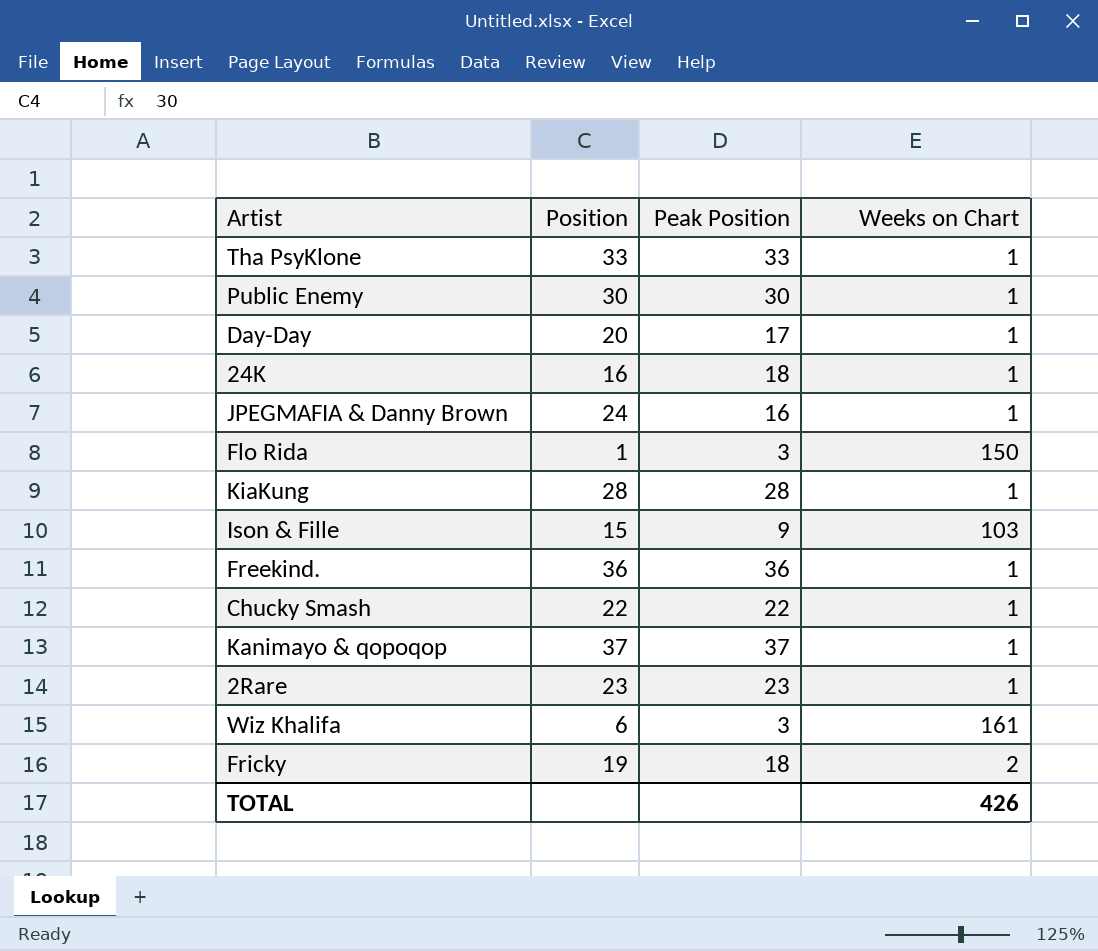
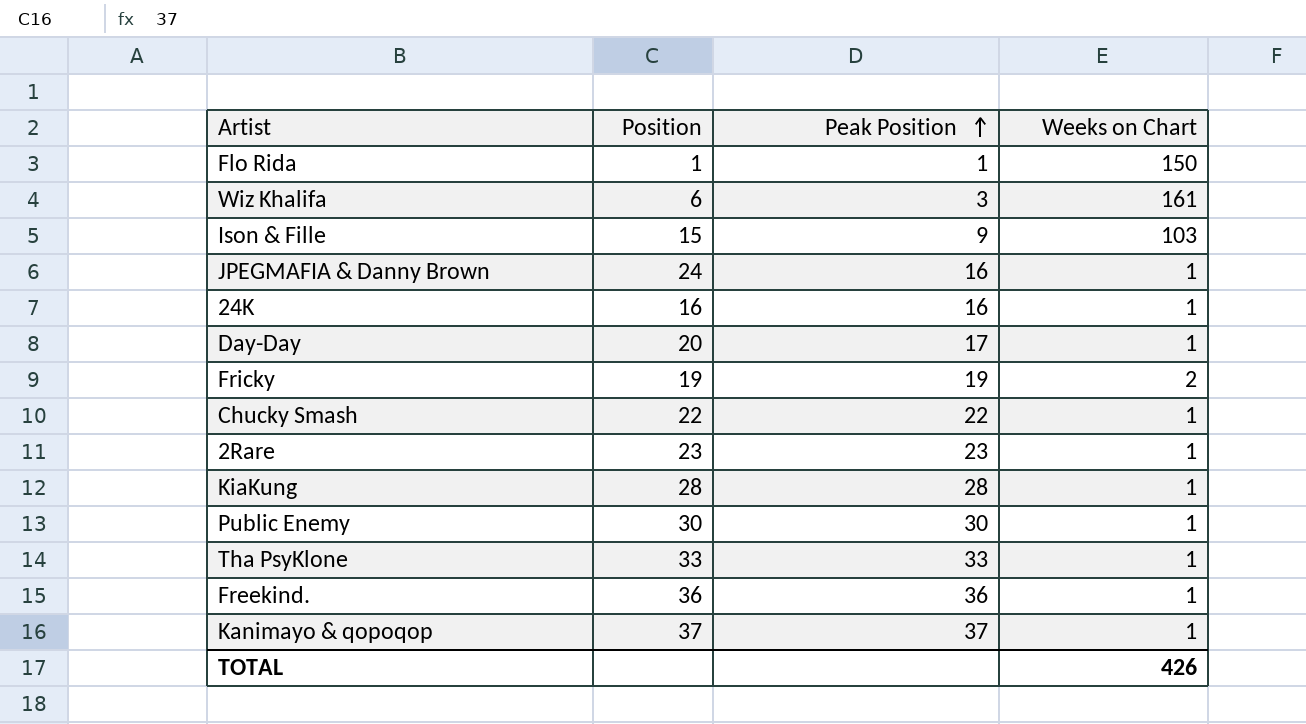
row order: none -> Peak Position ascending
Flo Rida | Peak Position: 3 -> 1
24K | Peak Position: 18 -> 16
Fricky | Peak Position: 18 -> 19

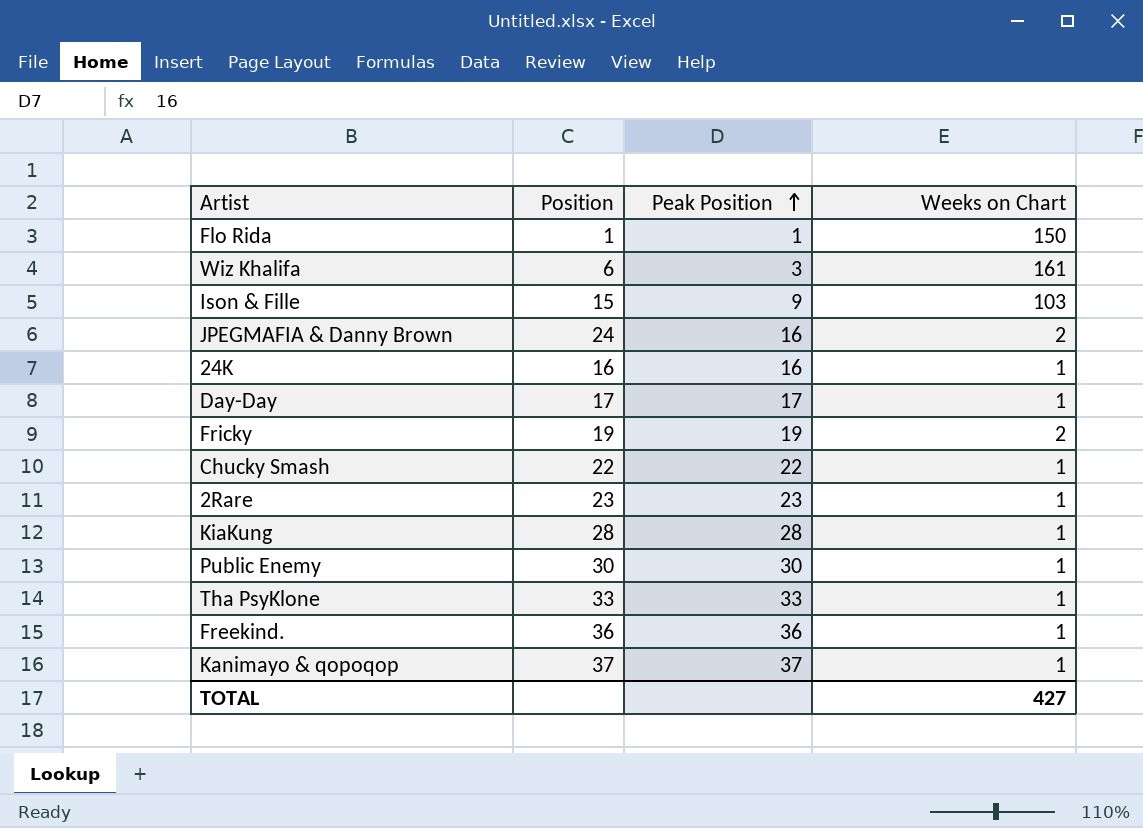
JPEGMAFIA & Danny Brown | Weeks on Chart: 1 -> 2
Day-Day | Position: 20 -> 17
TOTAL | Weeks on Chart: 426 -> 427

